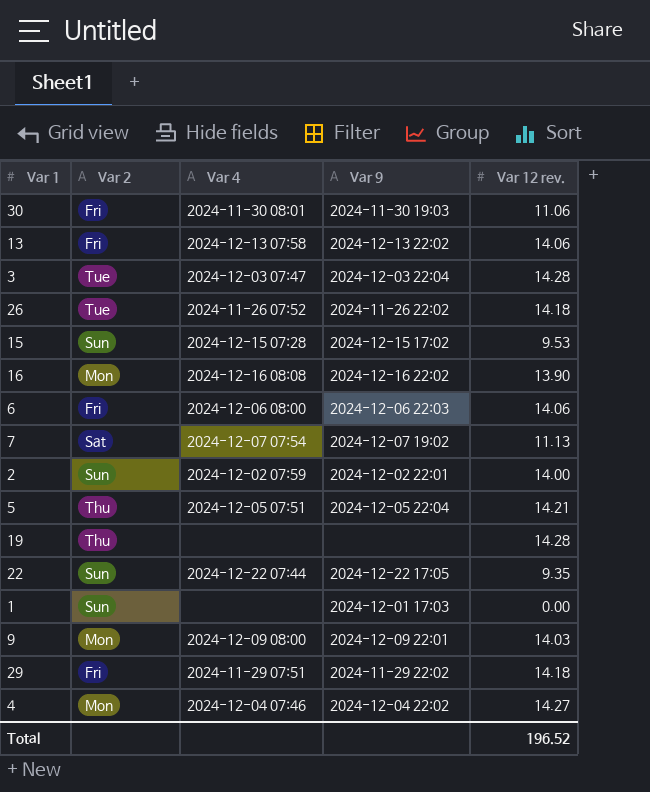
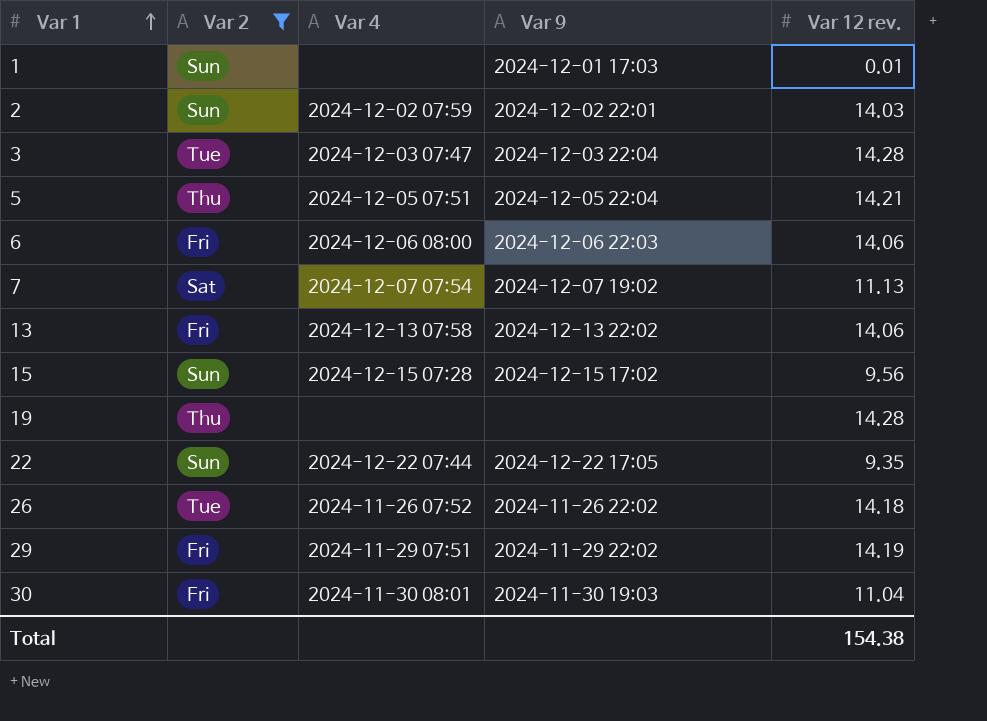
filter: none -> Var 2 != Mon
row order: none -> Var 1 ascending
1 | Var 12 rev.: 0.00 -> 0.01
2 | Var 12 rev.: 14.00 -> 14.03
15 | Var 12 rev.: 9.53 -> 9.56
29 | Var 12 rev.: 14.18 -> 14.19
30 | Var 12 rev.: 11.06 -> 11.04
Total | Var 12 rev.: 196.52 -> 154.38

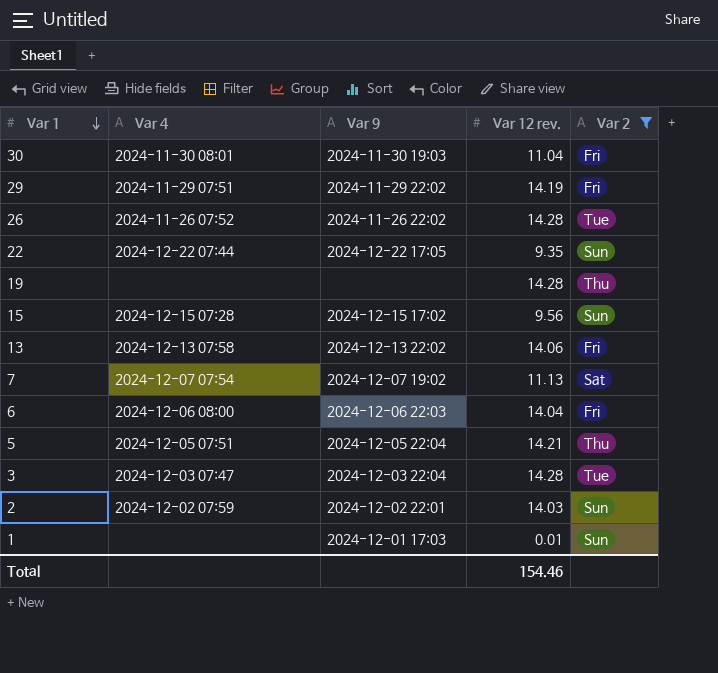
row order: Var 1 ascending -> Var 1 descending
column Var 2 | position: 2 -> 5
26 | Var 12 rev.: 14.18 -> 14.28
6 | Var 12 rev.: 14.06 -> 14.04
Total | Var 12 rev.: 154.38 -> 154.46

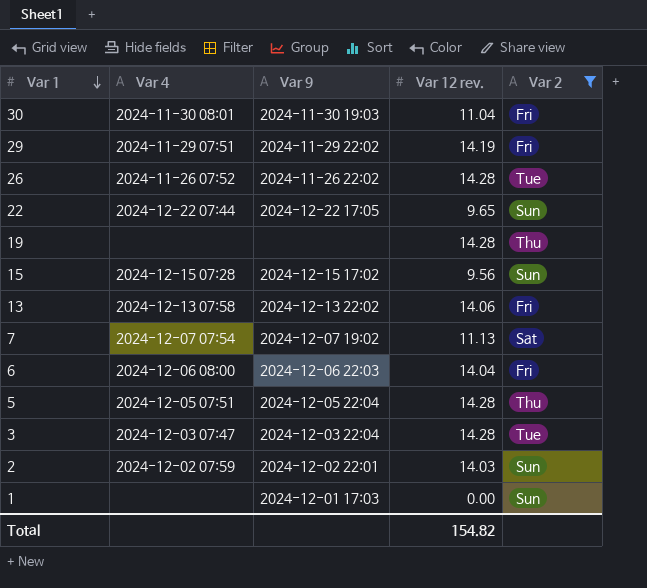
22 | Var 12 rev.: 9.35 -> 9.65
5 | Var 12 rev.: 14.21 -> 14.28
1 | Var 12 rev.: 0.01 -> 0.00
Total | Var 12 rev.: 154.46 -> 154.82

